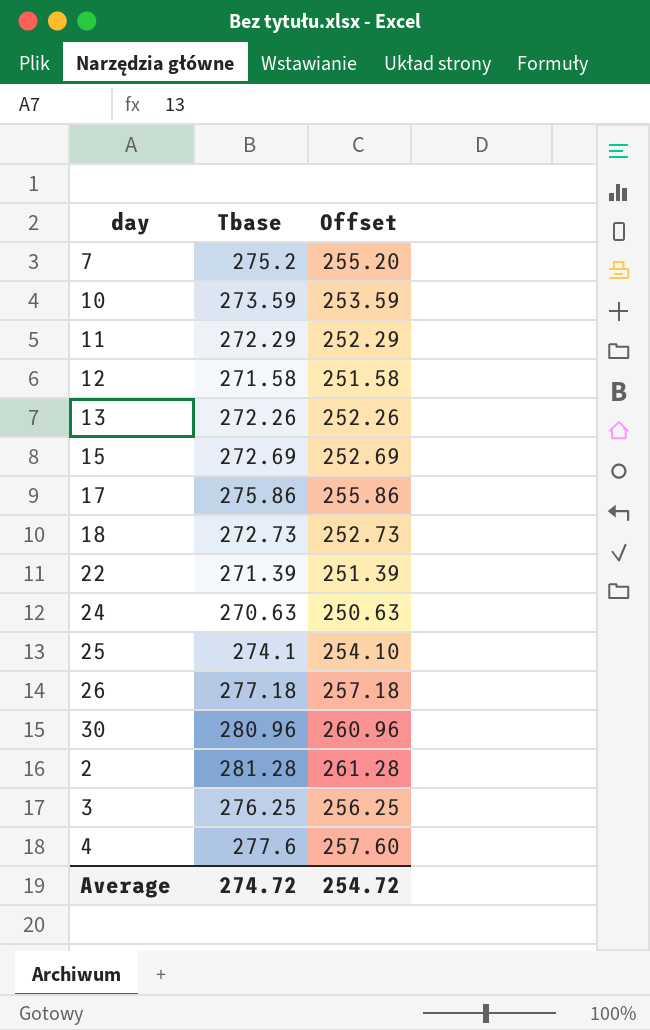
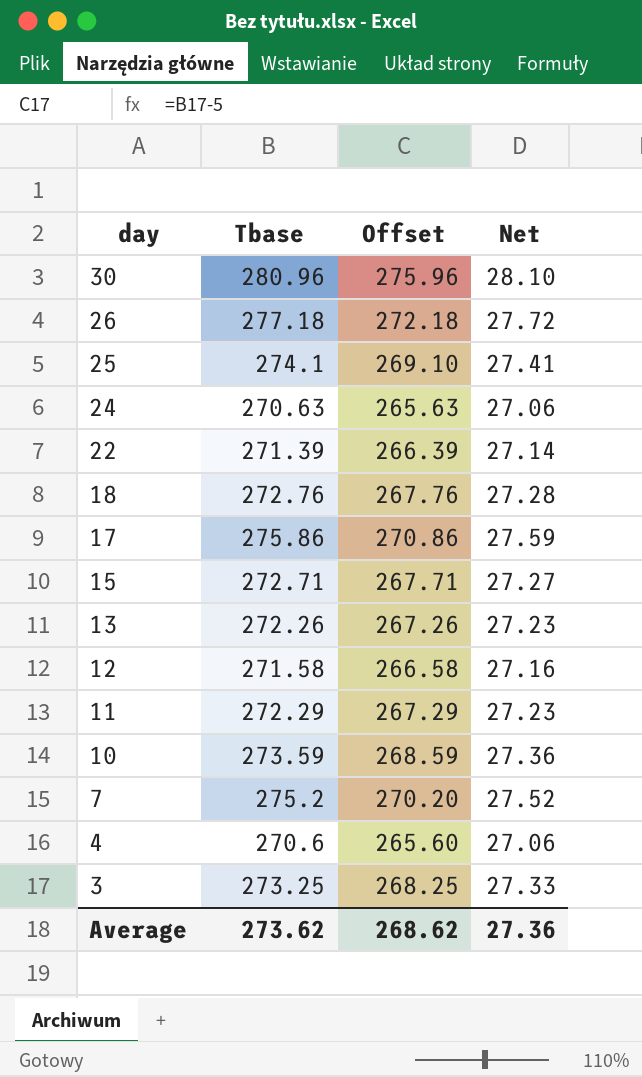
row order: none -> day descending
column Offset | formula: [Tbase] - 20 -> [Tbase] - 5
column Net | formula: none -> [Tbase] * 0.1
row 2: 281.28 | 261.28 -> none
18 | Tbase: 272.73 -> 272.76
15 | Tbase: 272.69 -> 272.71
4 | Tbase: 277.6 -> 270.6
3 | Tbase: 276.25 -> 273.25
Average | Tbase: 274.72 -> 273.62
Average | Offset: 254.72 -> 268.62

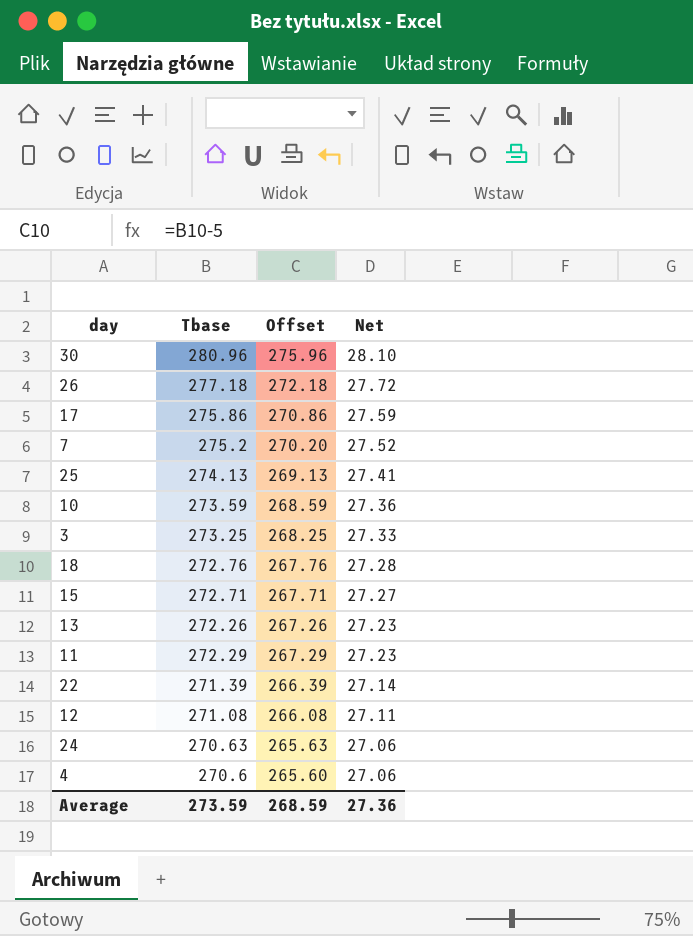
row order: day descending -> Net descending
25 | Tbase: 274.1 -> 274.13
25 | Offset: 269.10 -> 269.13
12 | Tbase: 271.58 -> 271.08
12 | Offset: 266.58 -> 266.08
12 | Net: 27.16 -> 27.11
Average | Tbase: 273.62 -> 273.59
Average | Offset: 268.62 -> 268.59

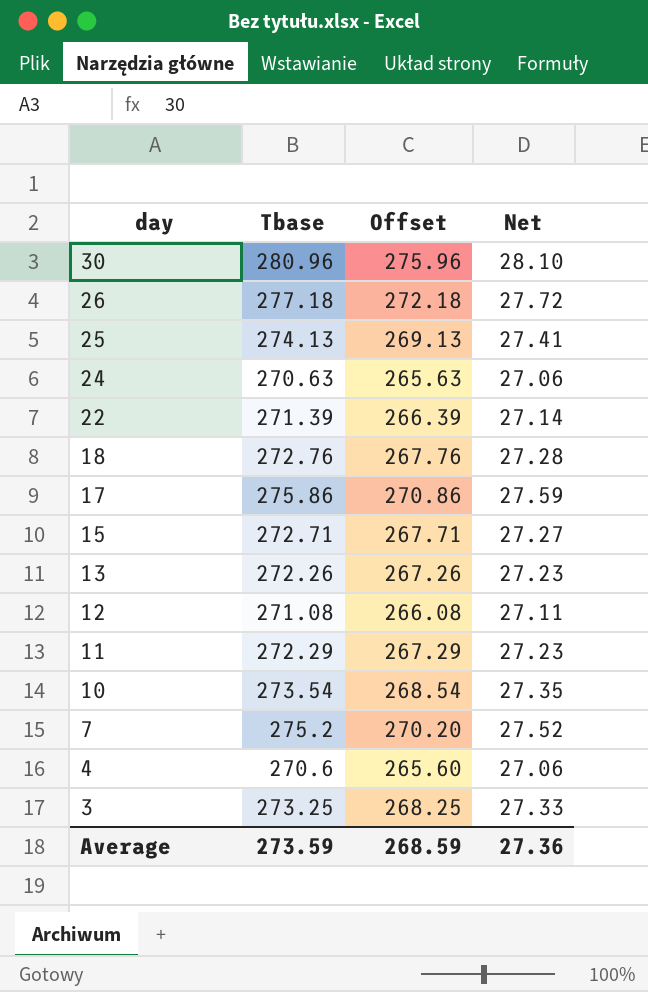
row order: Net descending -> day descending
10 | Tbase: 273.59 -> 273.54
10 | Offset: 268.59 -> 268.54
10 | Net: 27.36 -> 27.35

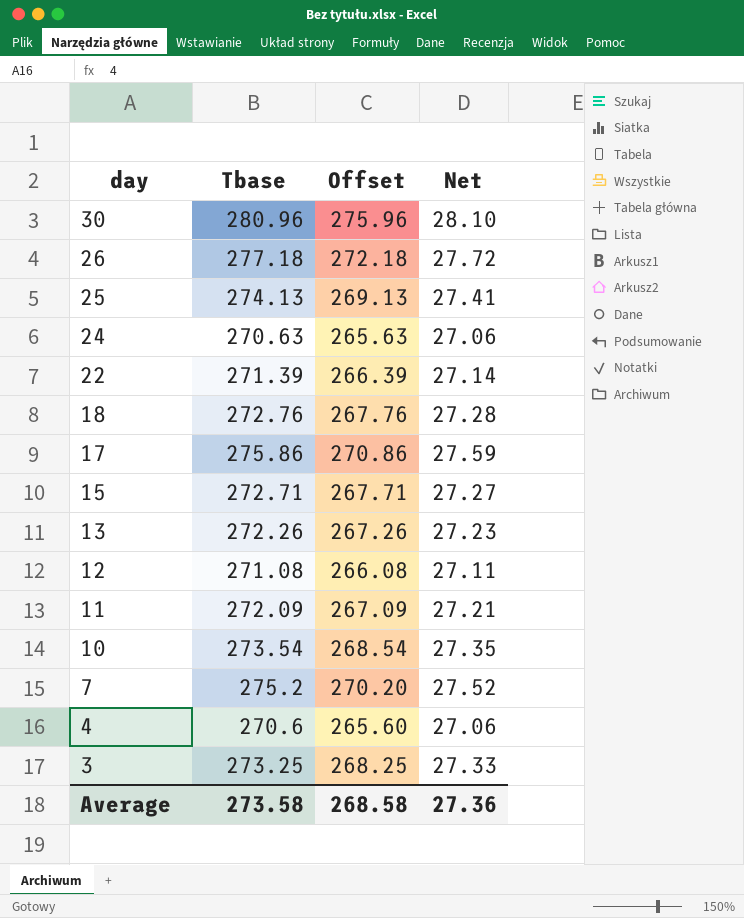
11 | Tbase: 272.29 -> 272.09
11 | Offset: 267.29 -> 267.09
11 | Net: 27.23 -> 27.21
Average | Tbase: 273.59 -> 273.58
Average | Offset: 268.59 -> 268.58

